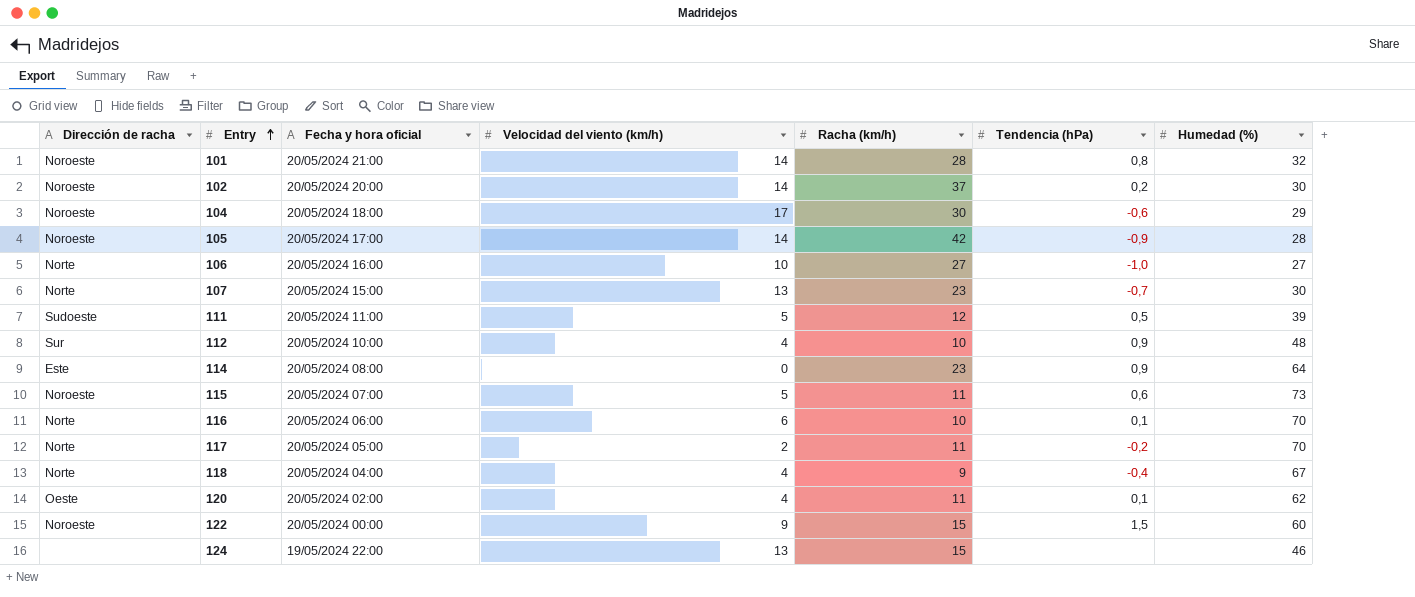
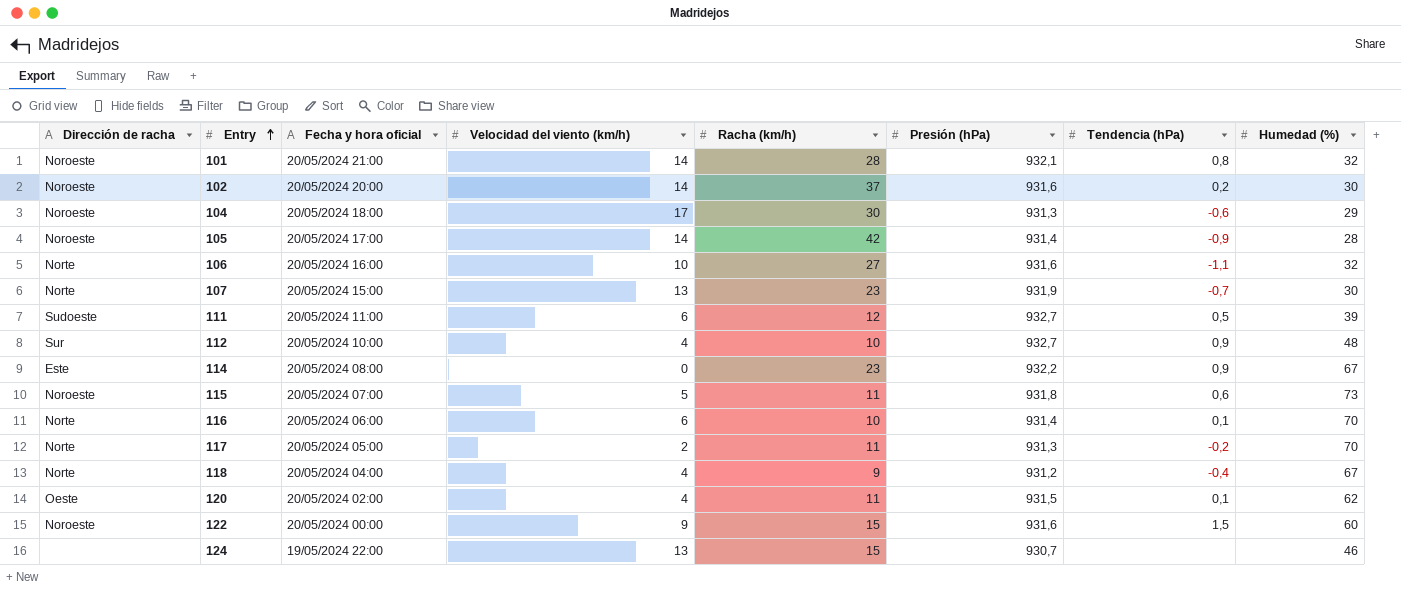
column Presión (hPa) | position: none -> 6
106 | Tendencia (hPa): -1,0 -> -1,1
106 | Humedad (%): 27 -> 32
111 | Velocidad del viento (km/h): 5 -> 6
114 | Humedad (%): 64 -> 67

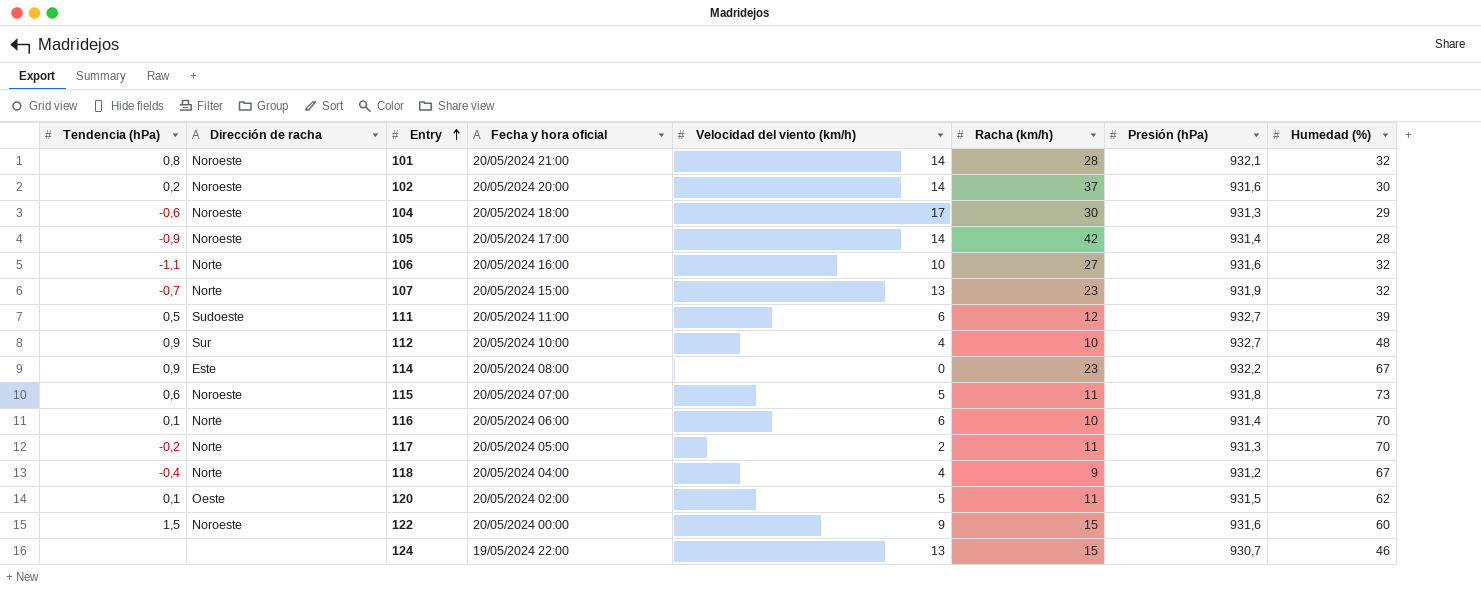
column Tendencia (hPa) | position: 7 -> 1
107 | Humedad (%): 30 -> 32
120 | Velocidad del viento (km/h): 4 -> 5

